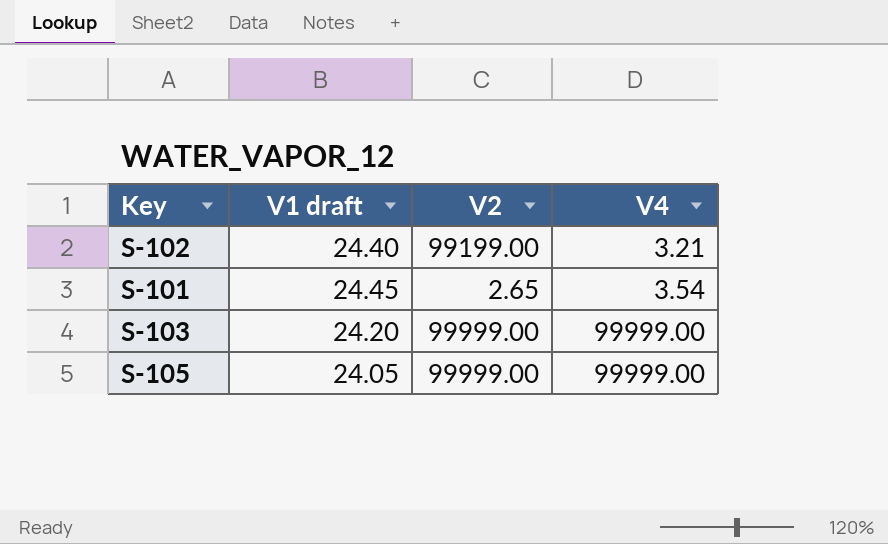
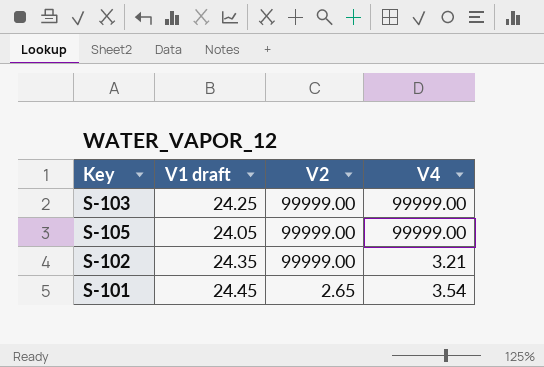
row order: V4 ascending -> V2 descending
S-103 | V1 draft: 24.20 -> 24.25
S-102 | V1 draft: 24.40 -> 24.35
S-102 | V2: 99199.00 -> 99999.00

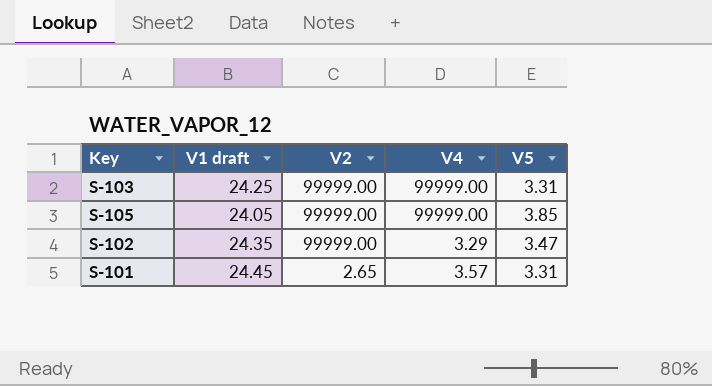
column V5 | position: none -> 5
S-102 | V4: 3.21 -> 3.29
S-101 | V4: 3.54 -> 3.57

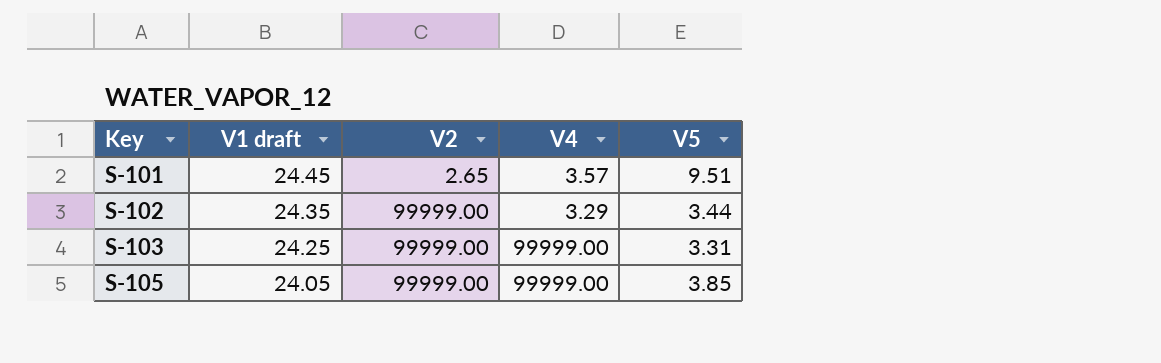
row order: V2 descending -> Key ascending
S-101 | V5: 3.31 -> 9.51
S-102 | V5: 3.47 -> 3.44

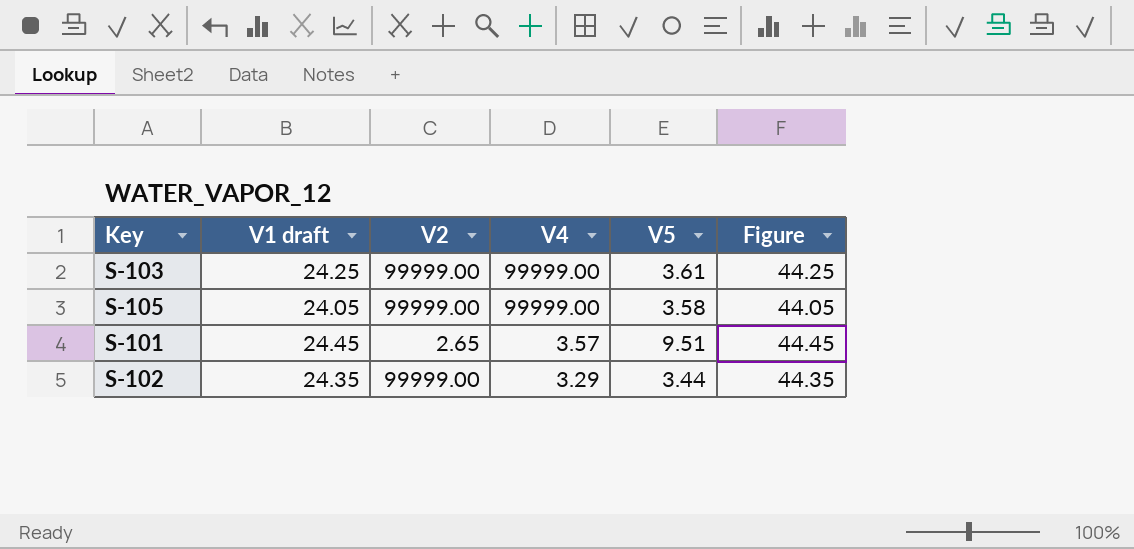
row order: Key ascending -> V4 descending
column Figure | formula: none -> [V1 draft] + 20
S-103 | V5: 3.31 -> 3.61
S-105 | V5: 3.85 -> 3.58

